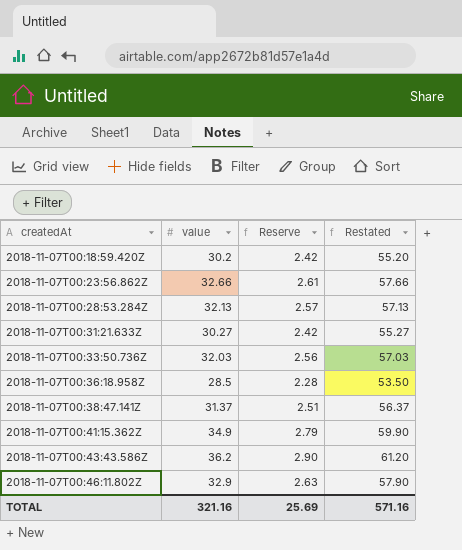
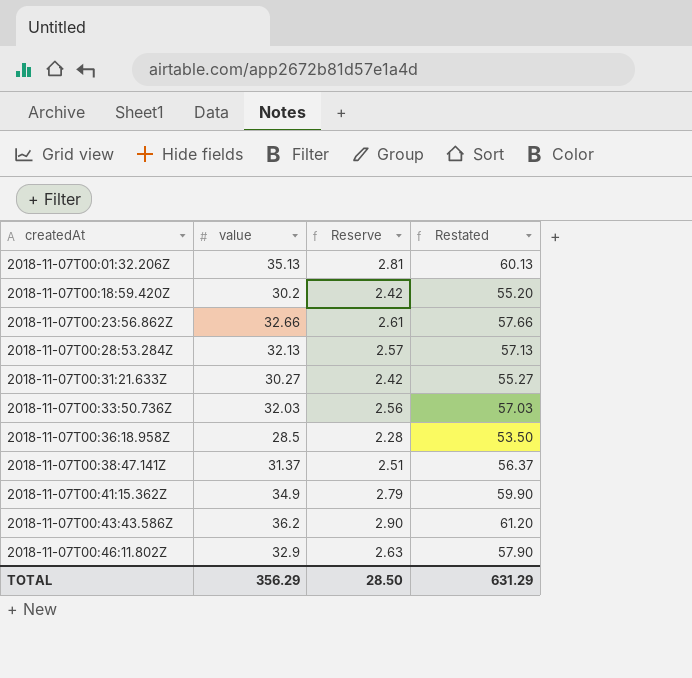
row 2018-11-07T00:01:32.206Z: none -> 35.13 | 2.81 | 60.13
TOTAL | value: 321.16 -> 356.29
TOTAL | Reserve: 25.69 -> 28.50
TOTAL | Restated: 571.16 -> 631.29

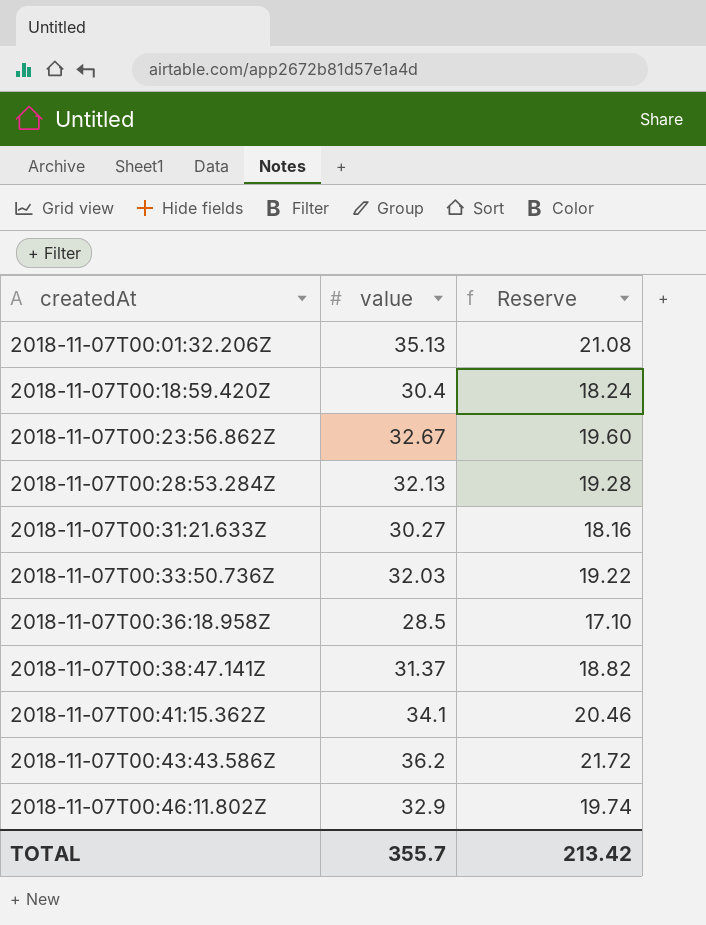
column Restated | formula: [value] + 25 -> none
column Reserve | formula: [value] * 0.08 -> [value] * 0.6
2018-11-07T00:18:59.420Z | value: 30.2 -> 30.4
2018-11-07T00:23:56.862Z | value: 32.66 -> 32.67
2018-11-07T00:41:15.362Z | value: 34.9 -> 34.1
TOTAL | value: 356.29 -> 355.7
TOTAL | Reserve: 28.50 -> 213.42

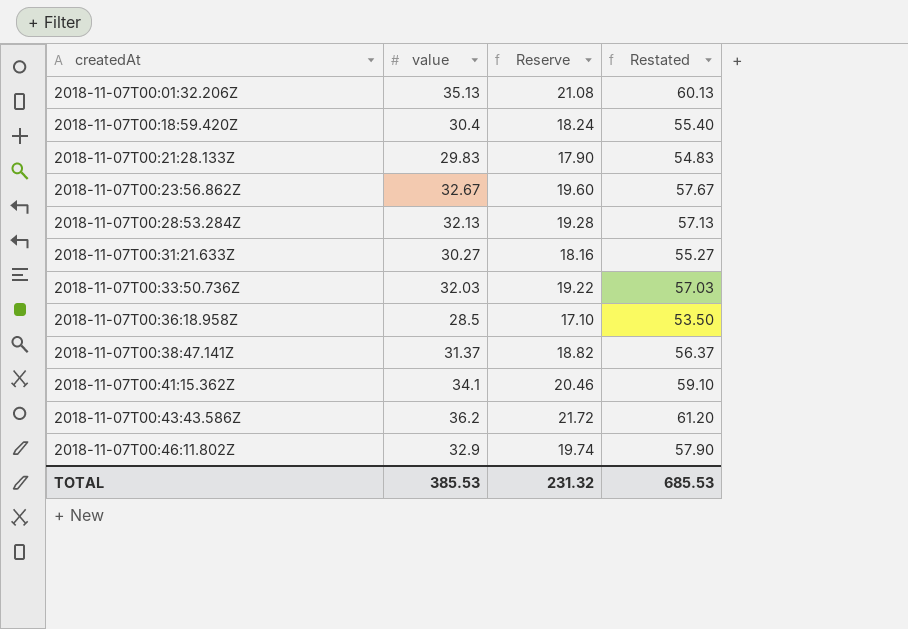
column Restated | formula: none -> [value] + 25
row 2018-11-07T00:21:28.133Z: none -> 29.83 | 17.90 | 54.83
TOTAL | value: 355.7 -> 385.53
TOTAL | Reserve: 213.42 -> 231.32

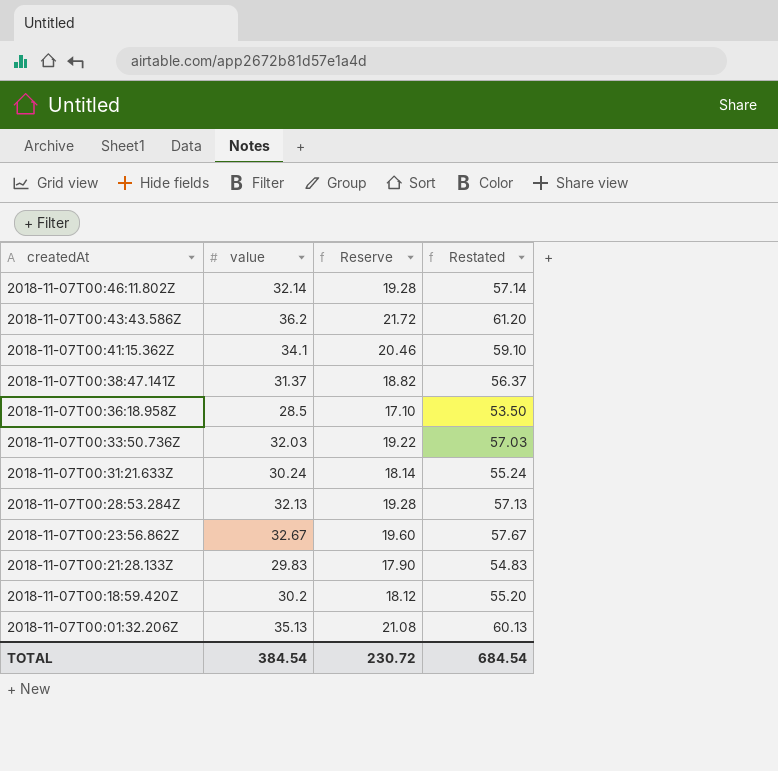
row order: createdAt ascending -> createdAt descending
2018-11-07T00:46:11.802Z | value: 32.9 -> 32.14
2018-11-07T00:46:11.802Z | Reserve: 19.74 -> 19.28
2018-11-07T00:46:11.802Z | Restated: 57.90 -> 57.14
2018-11-07T00:31:21.633Z | value: 30.27 -> 30.24
2018-11-07T00:31:21.633Z | Reserve: 18.16 -> 18.14
2018-11-07T00:31:21.633Z | Restated: 55.27 -> 55.24
2018-11-07T00:18:59.420Z | value: 30.4 -> 30.2
2018-11-07T00:18:59.420Z | Reserve: 18.24 -> 18.12
2018-11-07T00:18:59.420Z | Restated: 55.40 -> 55.20
TOTAL | value: 385.53 -> 384.54
TOTAL | Reserve: 231.32 -> 230.72
TOTAL | Restated: 685.53 -> 684.54

